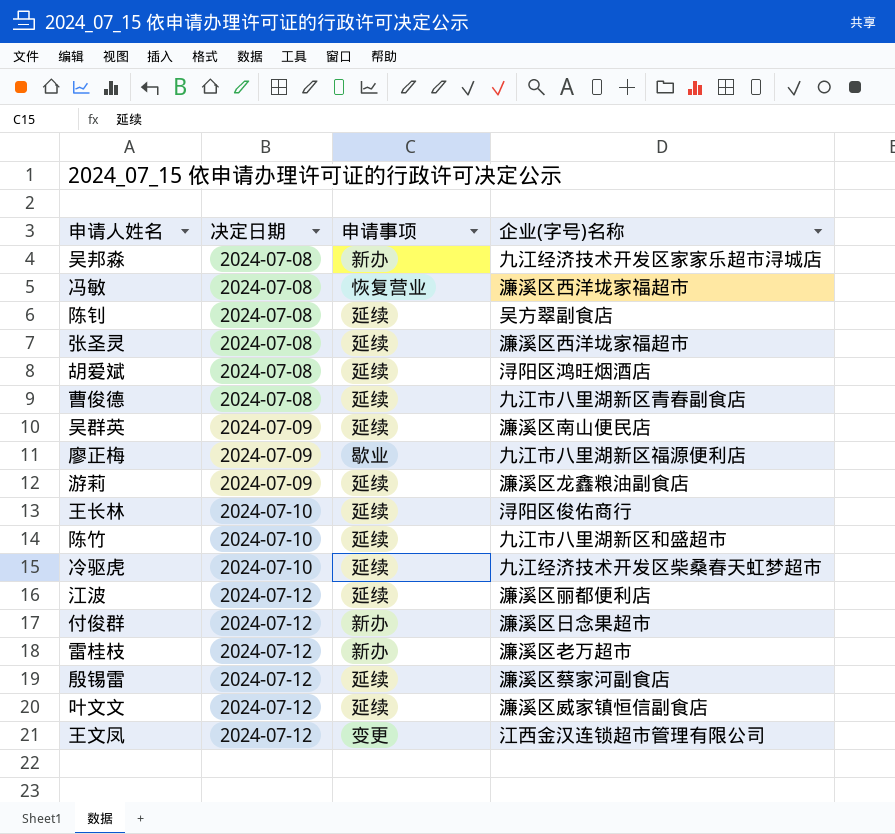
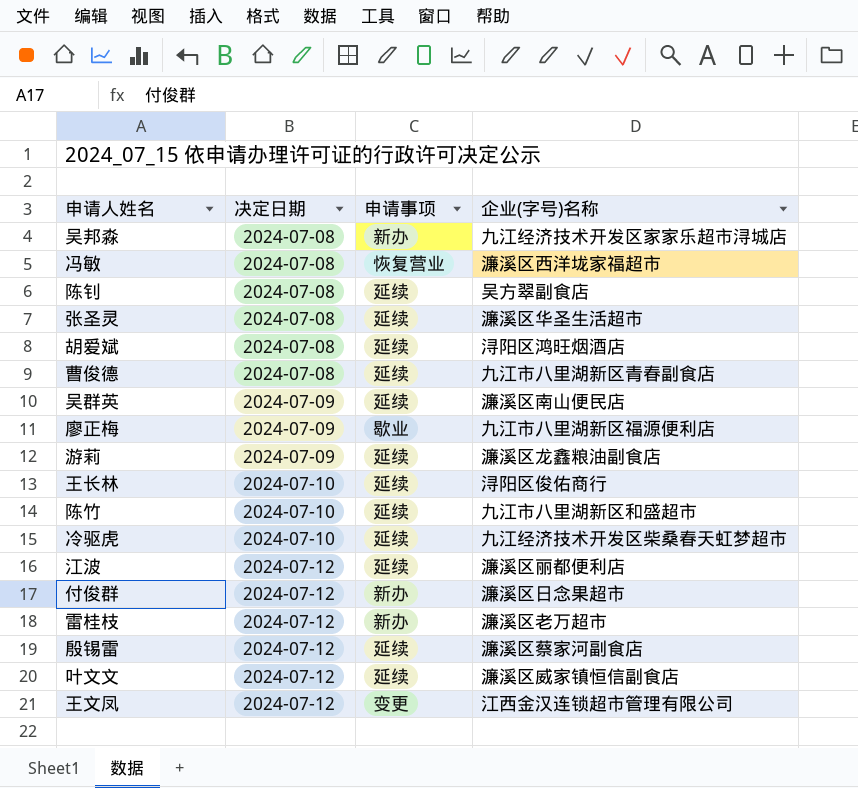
张圣灵 | 企业(字号)名称: 濂溪区西洋垅家福超市 -> 濂溪区华圣生活超市

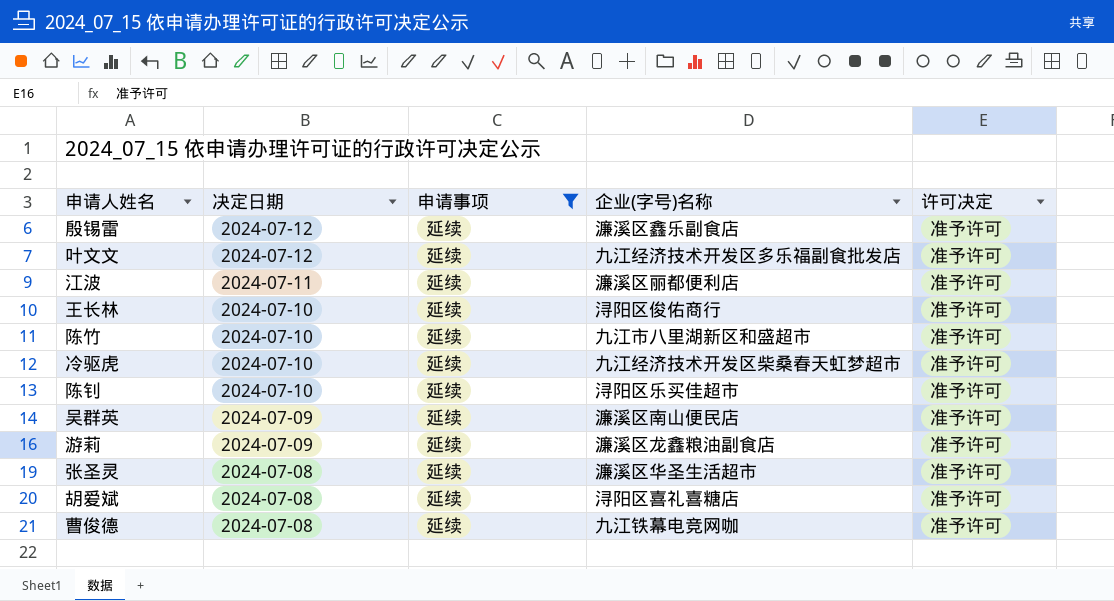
filter: none -> 申请事项 = 延续
row order: 决定日期 ascending -> 决定日期 descending
column 许可决定 | position: none -> 5
殷锡雷 | 企业(字号)名称: 濂溪区蔡家河副食店 -> 濂溪区鑫乐副食店
叶文文 | 企业(字号)名称: 濂溪区威家镇恒信副食店 -> 九江经济技术开发区多乐福副食批发店
江波 | 决定日期: 2024-07-12 -> 2024-07-11
陈钊 | 决定日期: 2024-07-08 -> 2024-07-10
陈钊 | 企业(字号)名称: 吴方翠副食店 -> 浔阳区乐买佳超市
胡爱斌 | 企业(字号)名称: 浔阳区鸿旺烟酒店 -> 浔阳区喜礼喜糖店
曹俊德 | 企业(字号)名称: 九江市八里湖新区青春副食店 -> 九江铁幕电竞网咖

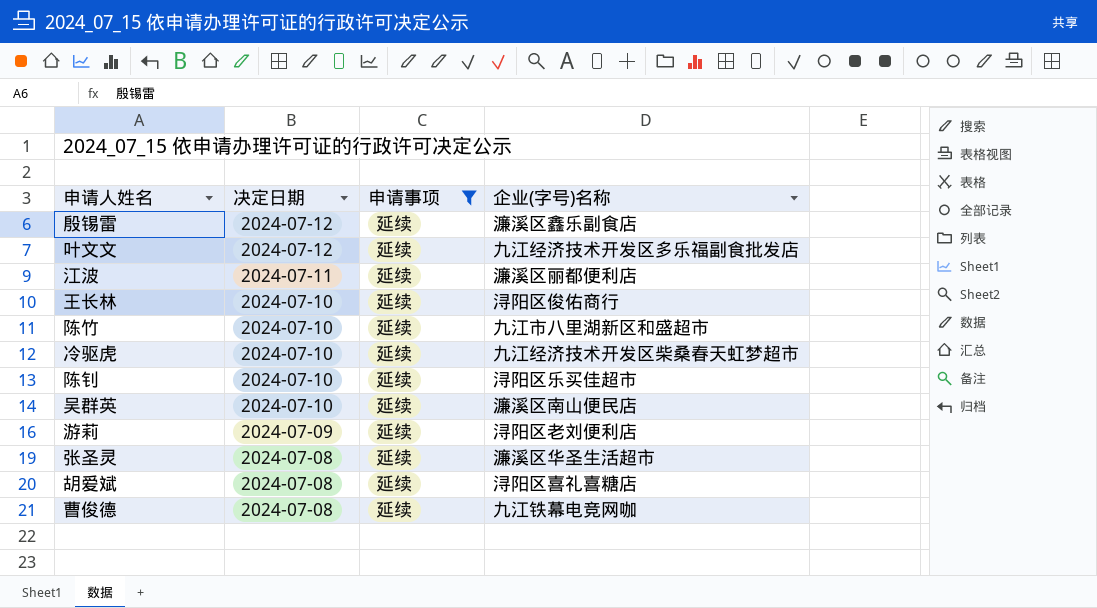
column 许可决定 | position: 5 -> none
吴群英 | 决定日期: 2024-07-09 -> 2024-07-10
游莉 | 企业(字号)名称: 濂溪区龙鑫粮油副食店 -> 浔阳区老刘便利店

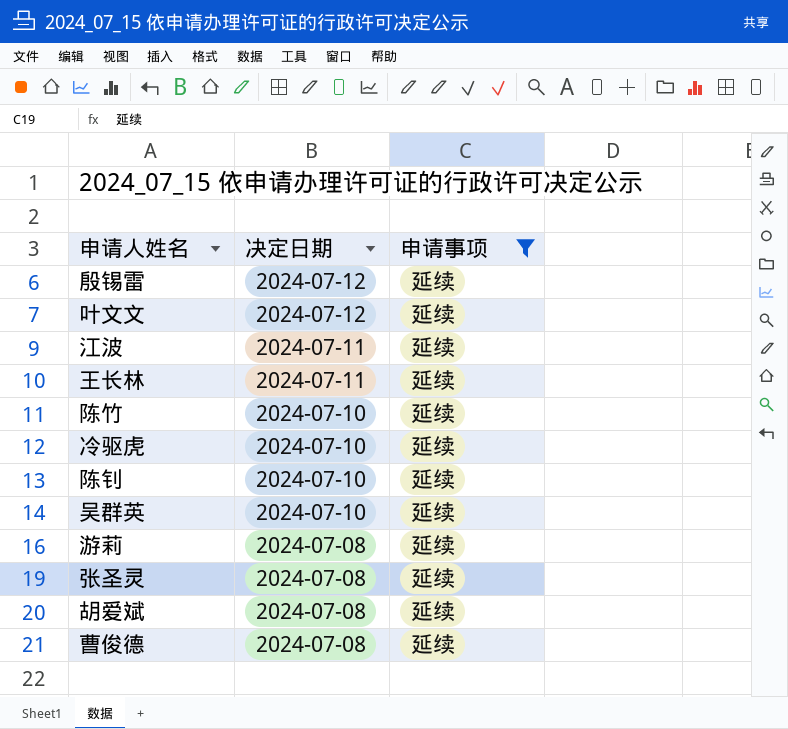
column 企业(字号)名称 | position: 4 -> none
王长林 | 决定日期: 2024-07-10 -> 2024-07-11
游莉 | 决定日期: 2024-07-09 -> 2024-07-08

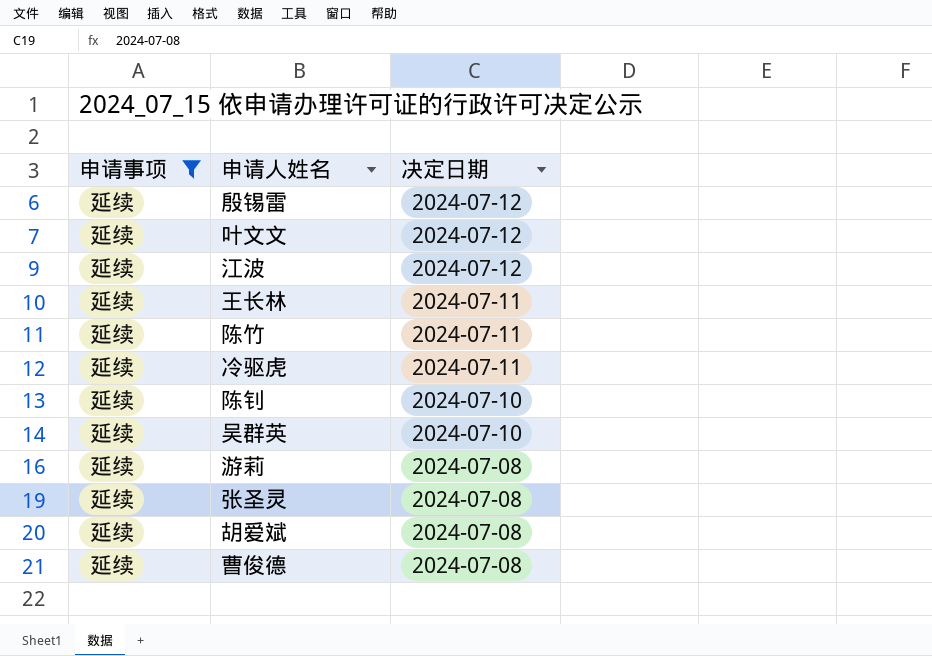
column 申请事项 | position: 3 -> 1
江波 | 决定日期: 2024-07-11 -> 2024-07-12
陈竹 | 决定日期: 2024-07-10 -> 2024-07-11
冷驱虎 | 决定日期: 2024-07-10 -> 2024-07-11

